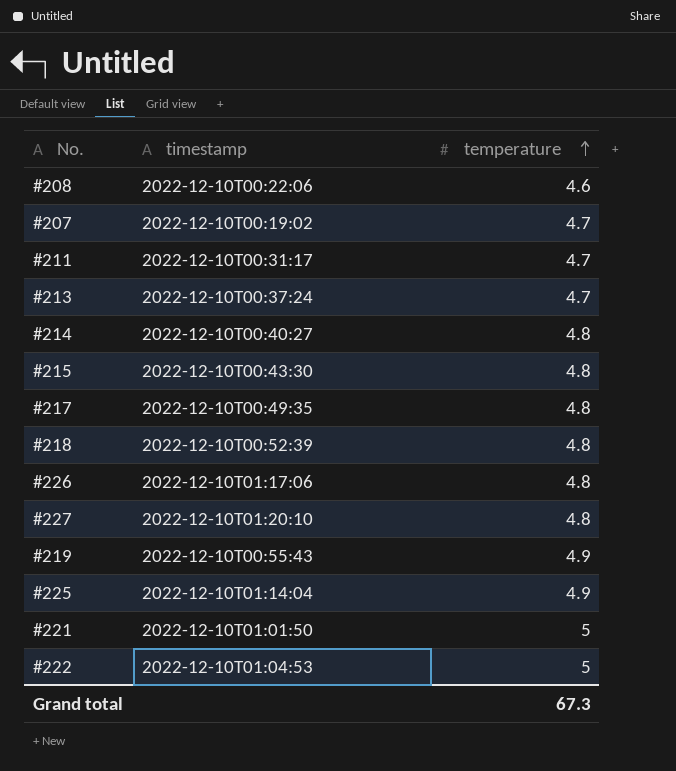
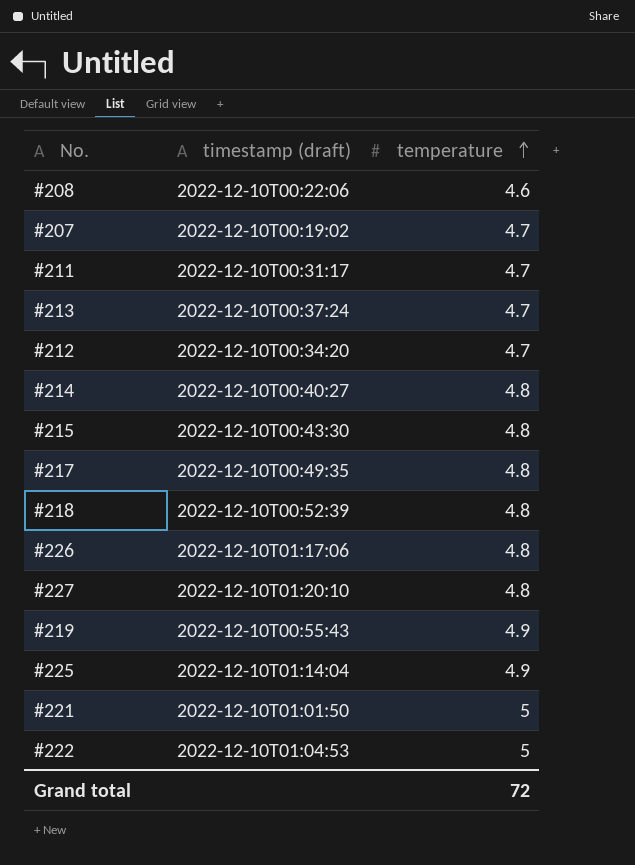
column name: timestamp -> timestamp (draft)
row #212: none -> 2022-12-10T00:34:20 | 4.7
Grand total | temperature: 67.3 -> 72

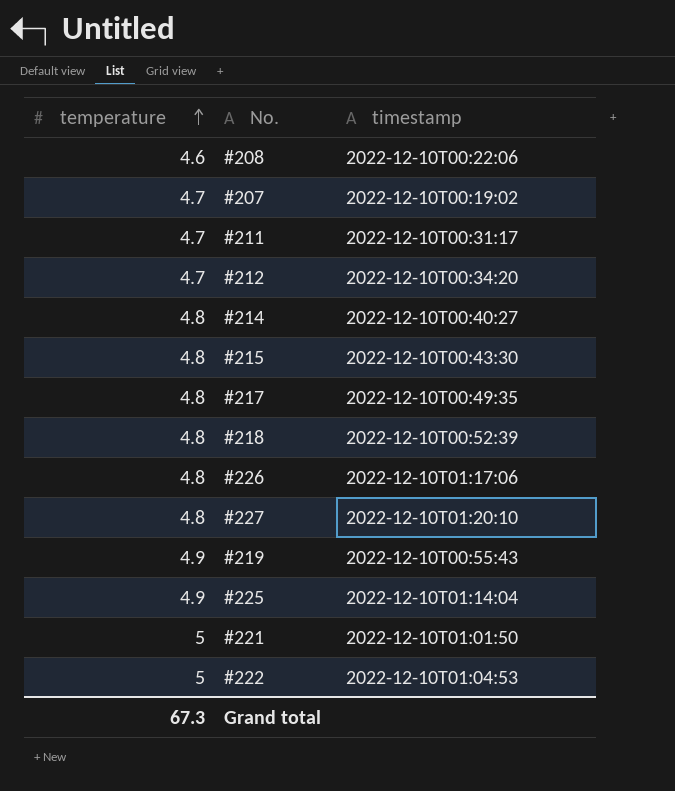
column temperature | position: 3 -> 1
column name: timestamp (draft) -> timestamp
row #213: 2022-12-10T00:37:24 | 4.7 -> none
Grand total | temperature: 72 -> 67.3

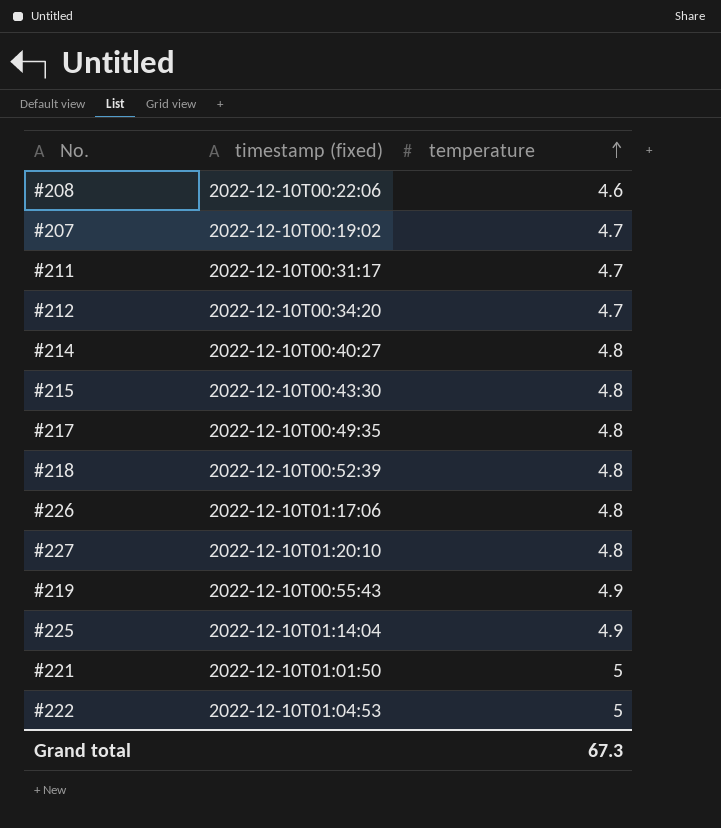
column name: timestamp -> timestamp (fixed)
column temperature | position: 1 -> 3

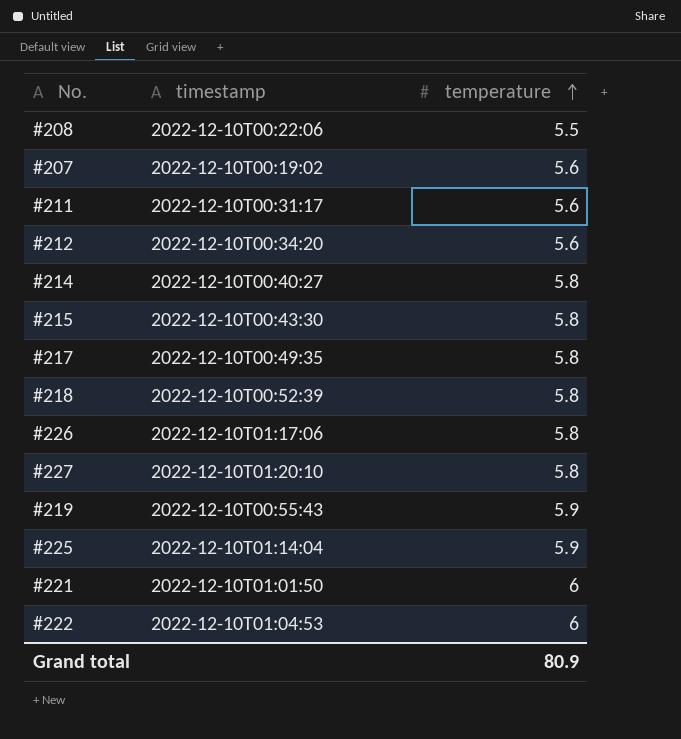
column name: timestamp (fixed) -> timestamp
#208 | temperature: 4.6 -> 5.5
#207 | temperature: 4.7 -> 5.6
#211 | temperature: 4.7 -> 5.6
#212 | temperature: 4.7 -> 5.6
#214 | temperature: 4.8 -> 5.8
#215 | temperature: 4.8 -> 5.8
#217 | temperature: 4.8 -> 5.8
#218 | temperature: 4.8 -> 5.8
#226 | temperature: 4.8 -> 5.8
#227 | temperature: 4.8 -> 5.8
#219 | temperature: 4.9 -> 5.9
#225 | temperature: 4.9 -> 5.9
#221 | temperature: 5 -> 6
#222 | temperature: 5 -> 6
Grand total | temperature: 67.3 -> 80.9

